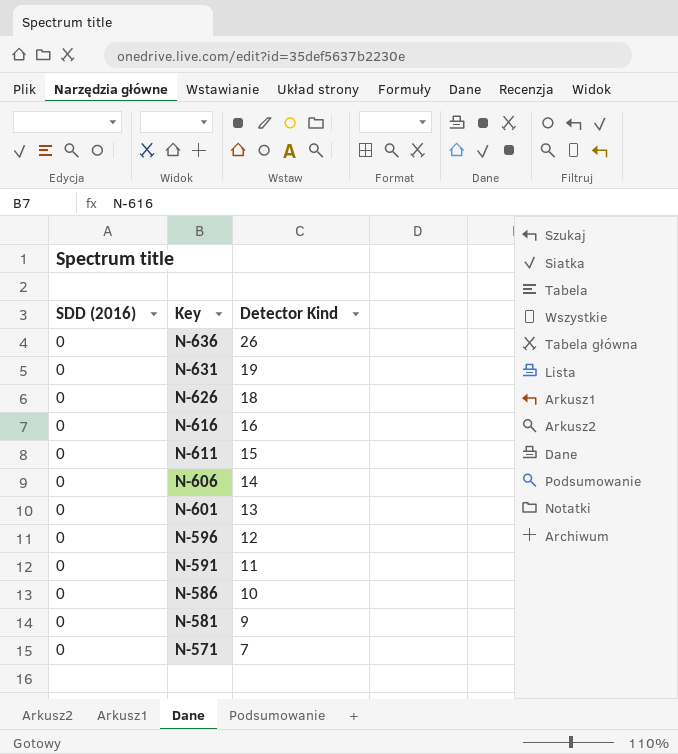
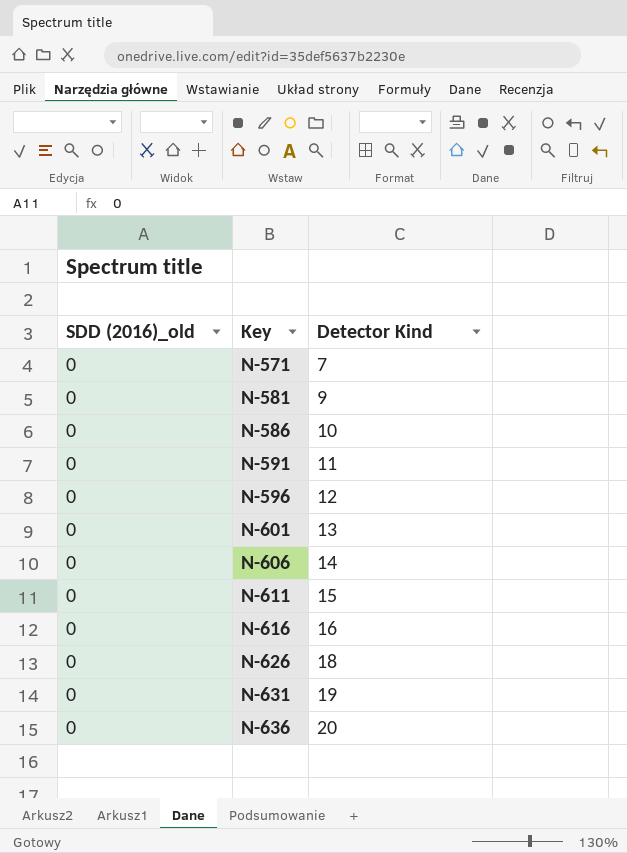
row order: Key descending -> Key ascending
column name: SDD (2016) -> SDD (2016)_old
N-636 | Detector Kind: 26 -> 20

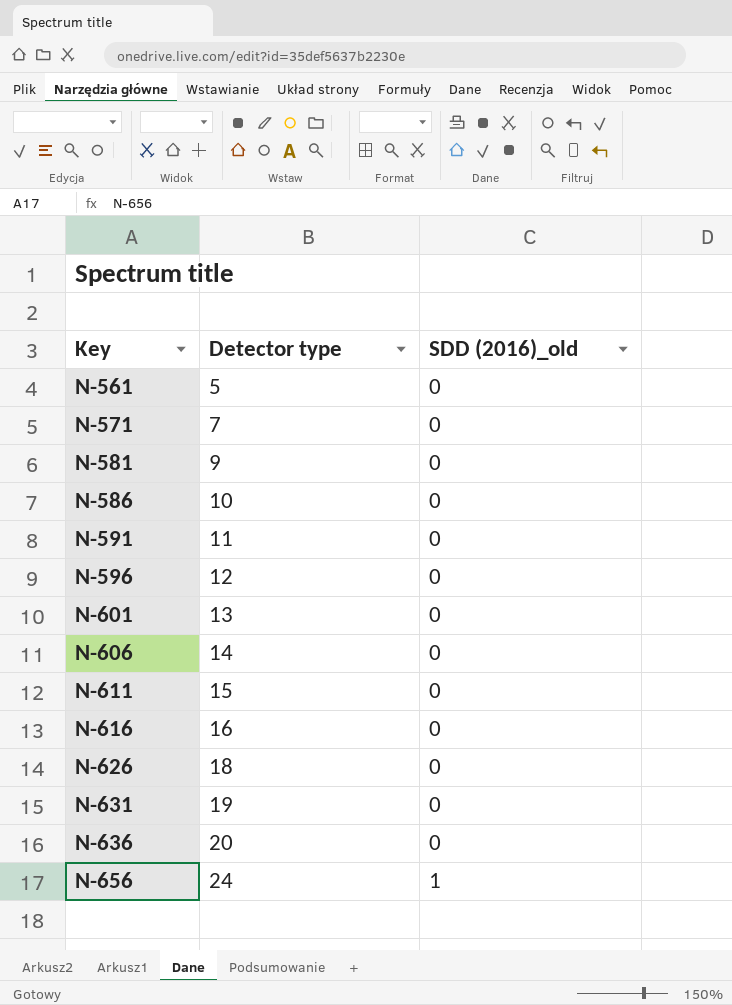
column name: Detector Kind -> Detector type
column SDD (2016)_old | position: 1 -> 3
row N-561: none -> 5 | 0
row N-656: none -> 24 | 1

